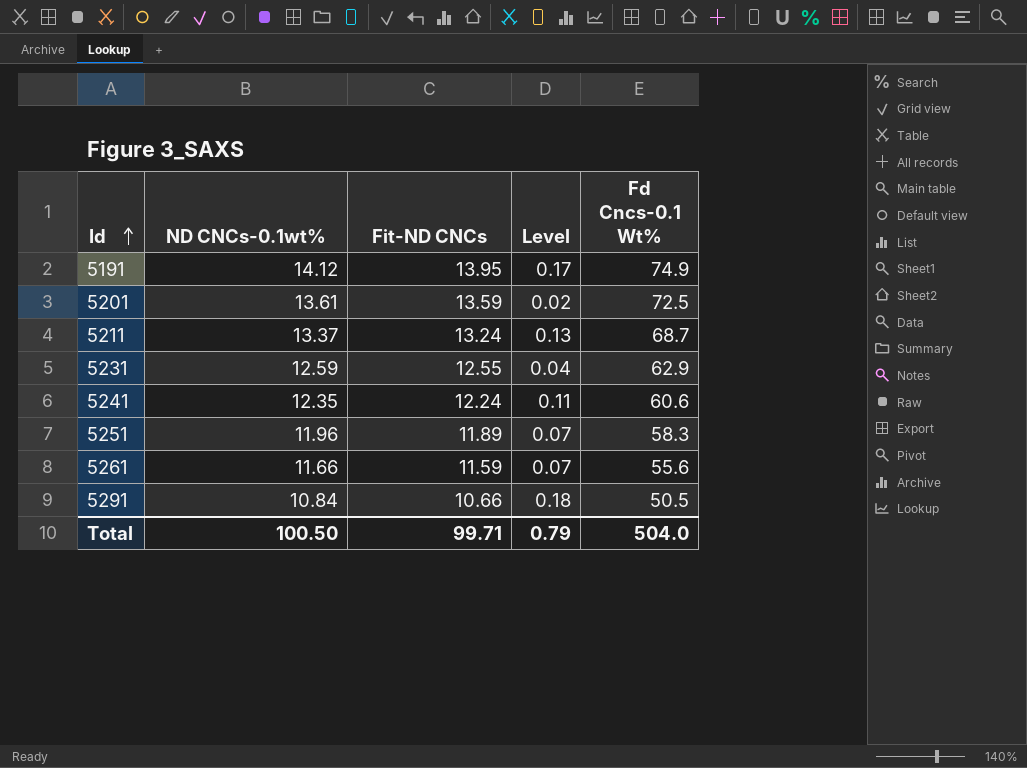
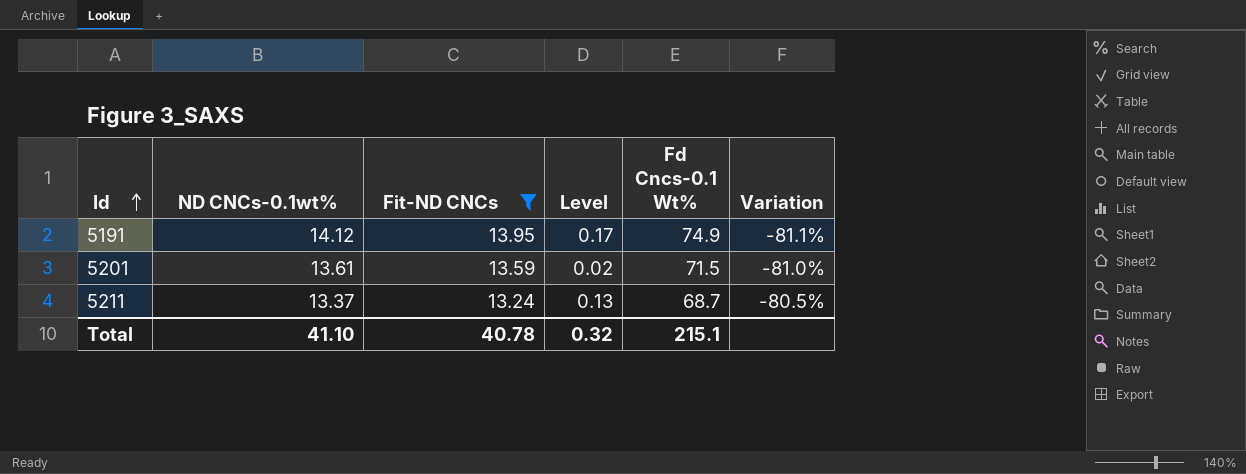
filter: none -> Fit-ND CNCs >= 13.24
column Variation | formula: none -> ([ND CNCs-0.1wt%] - [Fd Cncs-0.1 Wt%]) / [Fd Cncs-0.1 Wt%]
5201 | Fd Cncs-0.1 Wt%: 72.5 -> 71.5
Total | ND CNCs-0.1wt%: 100.50 -> 41.10
Total | Fit-ND CNCs: 99.71 -> 40.78
Total | Level: 0.79 -> 0.32
Total | Fd Cncs-0.1 Wt%: 504.0 -> 215.1

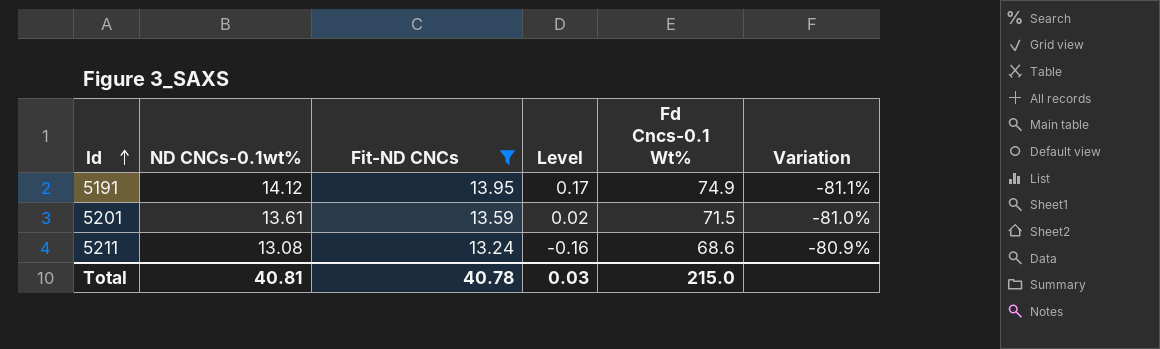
5211 | ND CNCs-0.1wt%: 13.37 -> 13.08
5211 | Level: 0.13 -> -0.16
5211 | Fd Cncs-0.1 Wt%: 68.7 -> 68.6
5211 | Variation: -80.5% -> -80.9%
Total | ND CNCs-0.1wt%: 41.10 -> 40.81
Total | Level: 0.32 -> 0.03
Total | Fd Cncs-0.1 Wt%: 215.1 -> 215.0

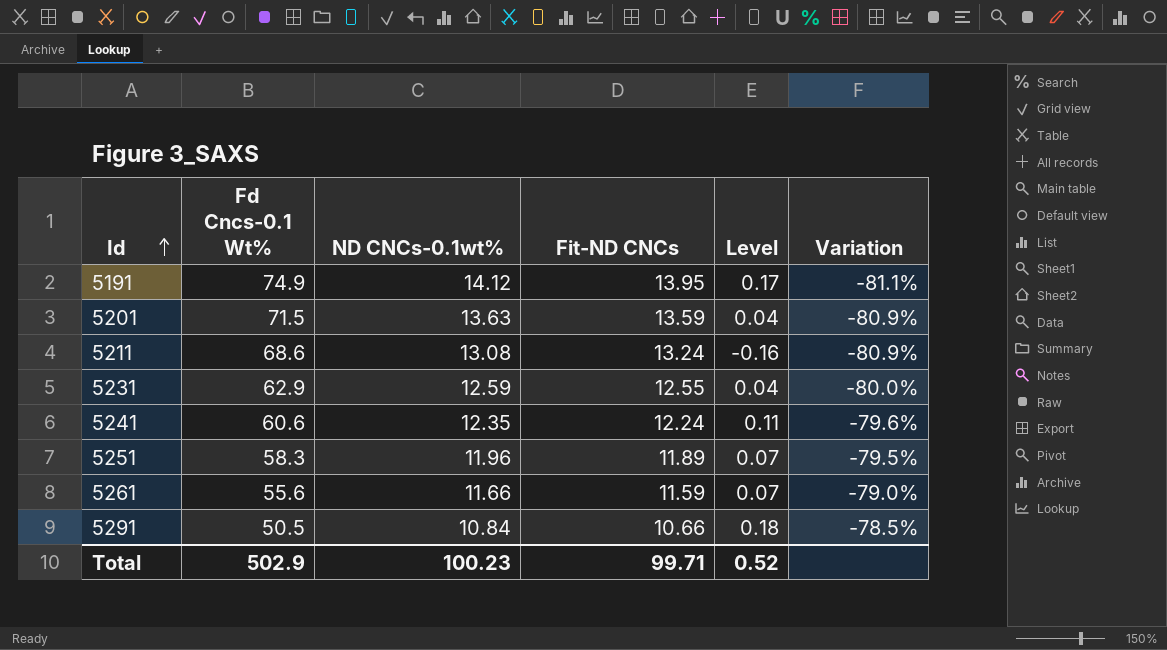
filter: Fit-ND CNCs >= 13.24 -> none
column Fd Cncs-0.1 Wt% | position: 5 -> 2
5201 | ND CNCs-0.1wt%: 13.61 -> 13.63
5201 | Level: 0.02 -> 0.04
5201 | Variation: -81.0% -> -80.9%
Total | Fd Cncs-0.1 Wt%: 215.0 -> 502.9
Total | ND CNCs-0.1wt%: 40.81 -> 100.23
Total | Fit-ND CNCs: 40.78 -> 99.71
Total | Level: 0.03 -> 0.52

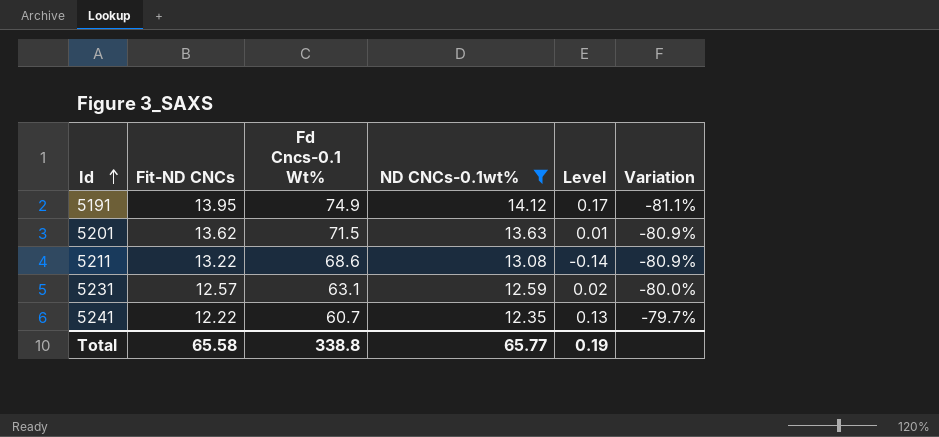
filter: none -> ND CNCs-0.1wt% >= 12.35
column Fit-ND CNCs | position: 4 -> 2
5201 | Fit-ND CNCs: 13.59 -> 13.62
5201 | Level: 0.04 -> 0.01
5211 | Fit-ND CNCs: 13.24 -> 13.22
5211 | Level: -0.16 -> -0.14
5231 | Fit-ND CNCs: 12.55 -> 12.57
5231 | Fd Cncs-0.1 Wt%: 62.9 -> 63.1
5231 | Level: 0.04 -> 0.02
5241 | Fit-ND CNCs: 12.24 -> 12.22
5241 | Fd Cncs-0.1 Wt%: 60.6 -> 60.7
5241 | Level: 0.11 -> 0.13
5241 | Variation: -79.6% -> -79.7%
Total | Fit-ND CNCs: 99.71 -> 65.58
Total | Fd Cncs-0.1 Wt%: 502.9 -> 338.8
Total | ND CNCs-0.1wt%: 100.23 -> 65.77
Total | Level: 0.52 -> 0.19

